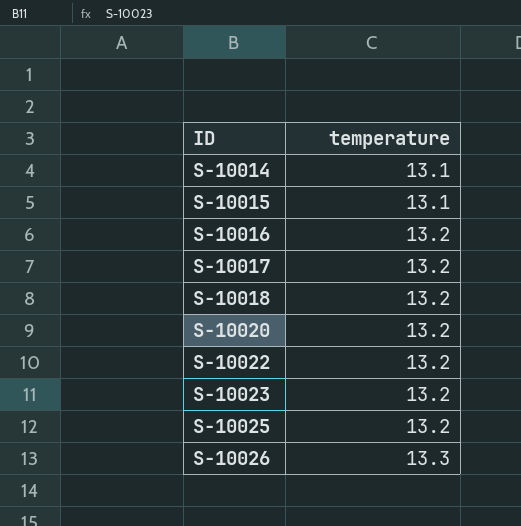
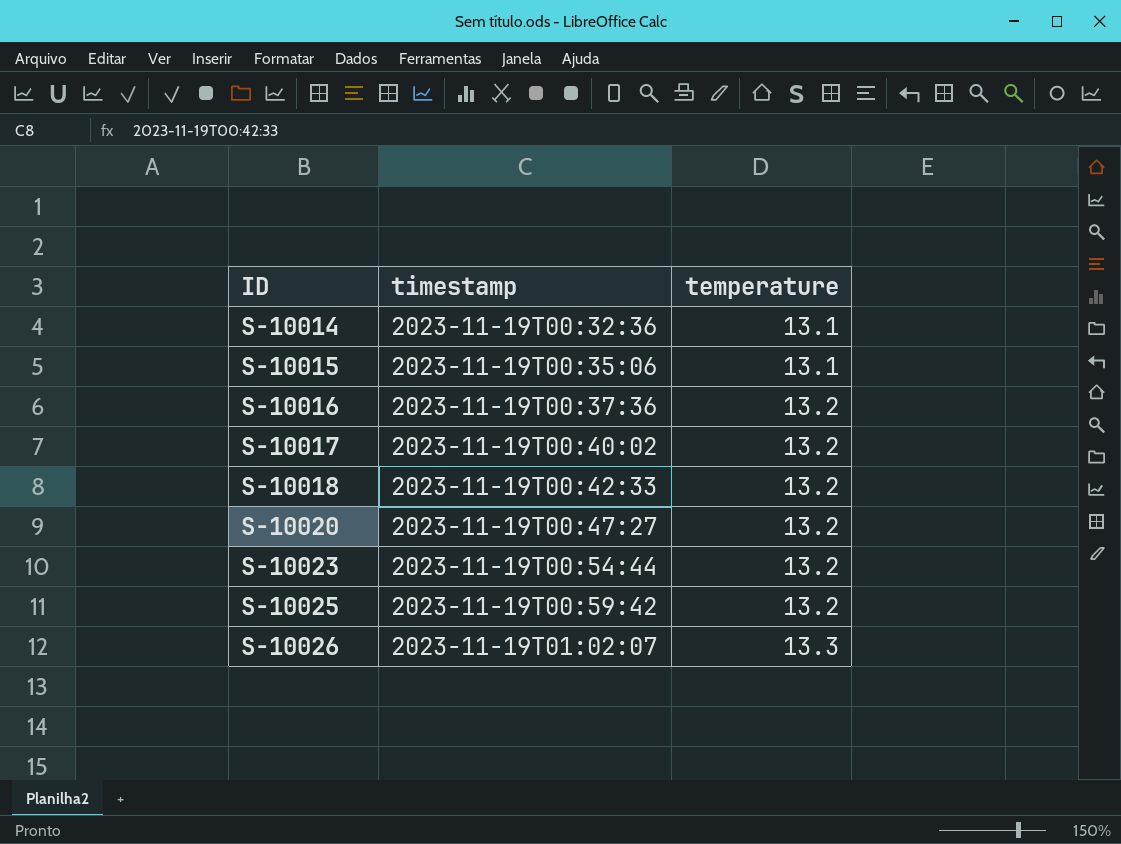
column timestamp | position: none -> 2
row S-10022: 13.2 -> none

